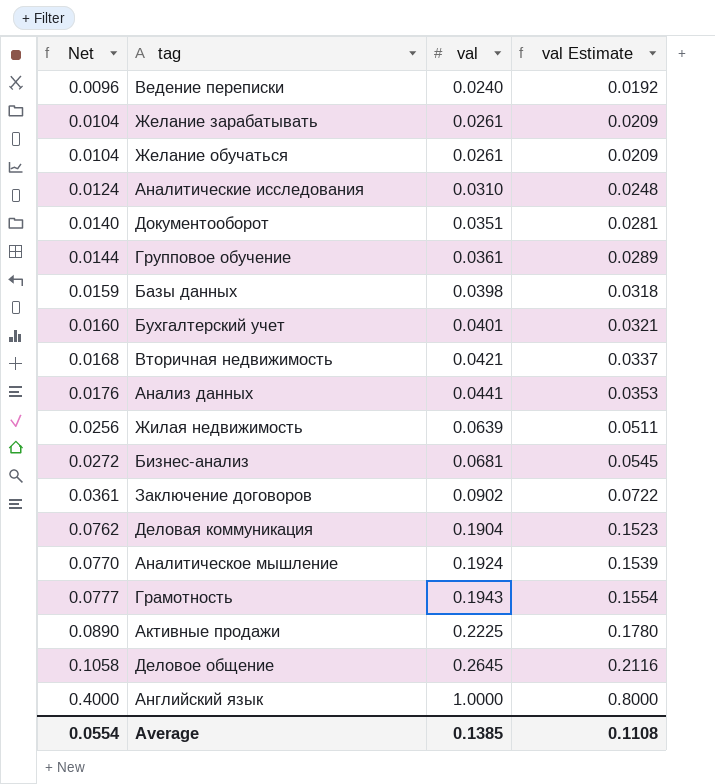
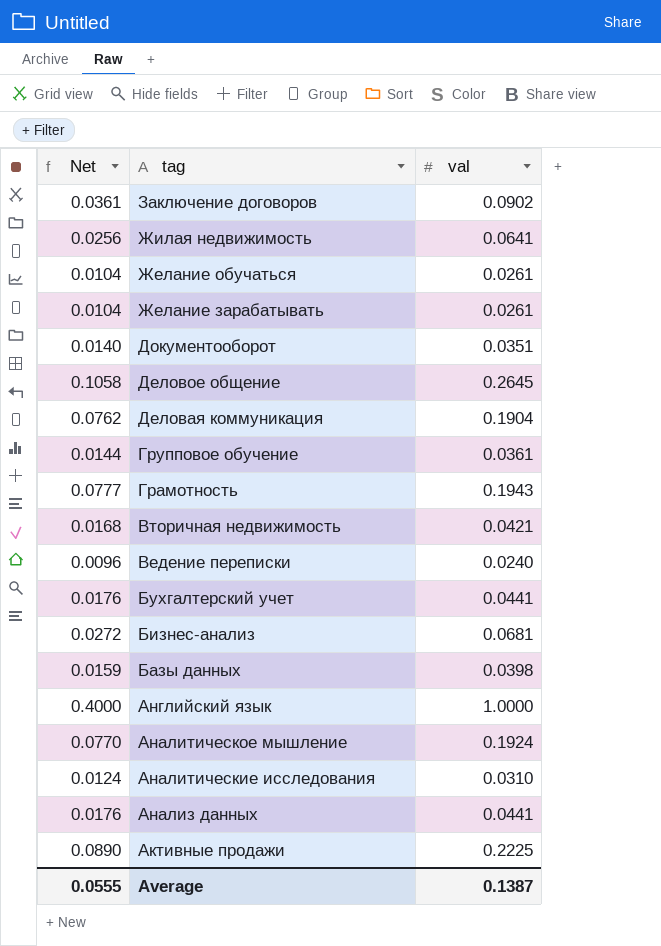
row order: Net ascending -> tag descending
column val Estimate | formula: [val] * 0.8 -> none
Жилая недвижимость | val: 0.0639 -> 0.0641
Бухгалтерский учет | Net: 0.0160 -> 0.0176
Бухгалтерский учет | val: 0.0401 -> 0.0441
Average | Net: 0.0554 -> 0.0555
Average | val: 0.1385 -> 0.1387

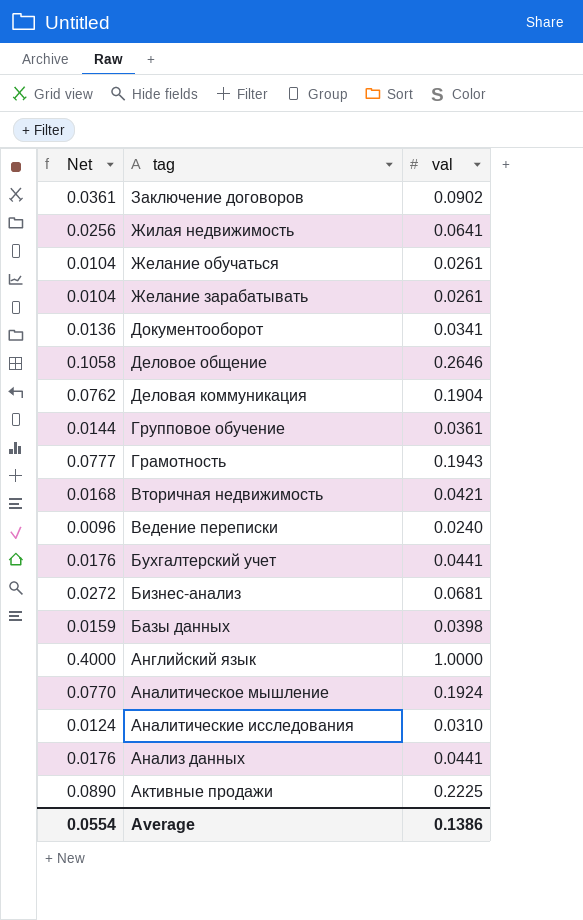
Документооборот | Net: 0.0140 -> 0.0136
Документооборот | val: 0.0351 -> 0.0341
Деловое общение | val: 0.2645 -> 0.2646
Average | Net: 0.0555 -> 0.0554
Average | val: 0.1387 -> 0.1386

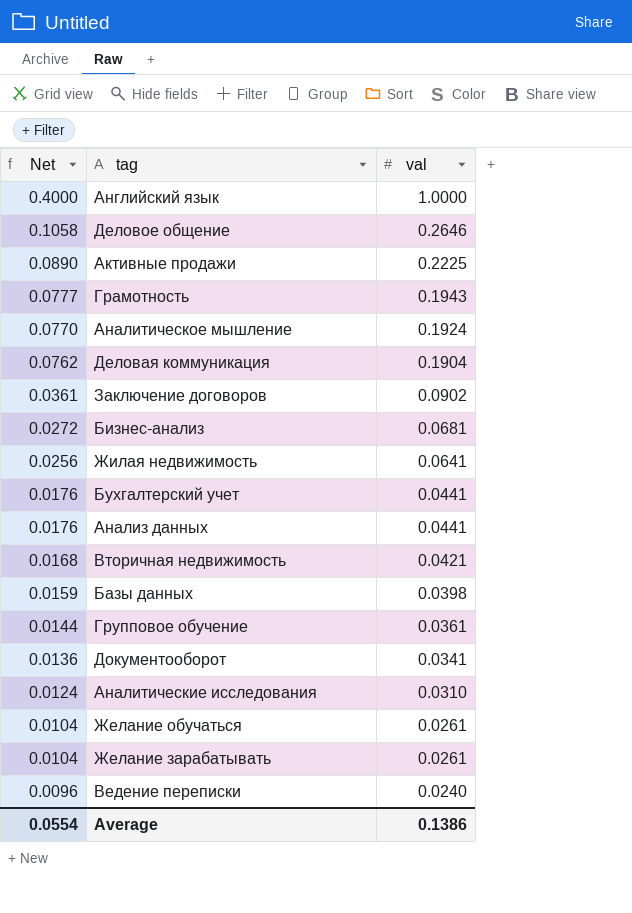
row order: tag descending -> Net descending

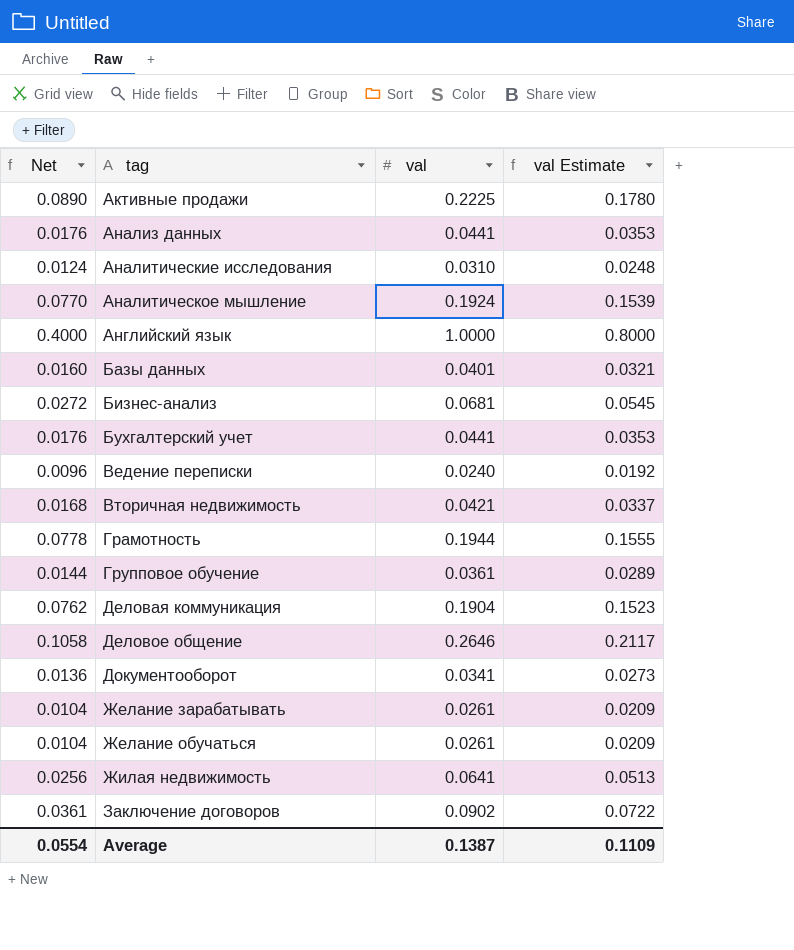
row order: Net descending -> tag ascending
column val Estimate | formula: none -> [val] * 0.8
Базы данных | Net: 0.0159 -> 0.0160
Базы данных | val: 0.0398 -> 0.0401
Грамотность | Net: 0.0777 -> 0.0778
Грамотность | val: 0.1943 -> 0.1944
Average | val: 0.1386 -> 0.1387

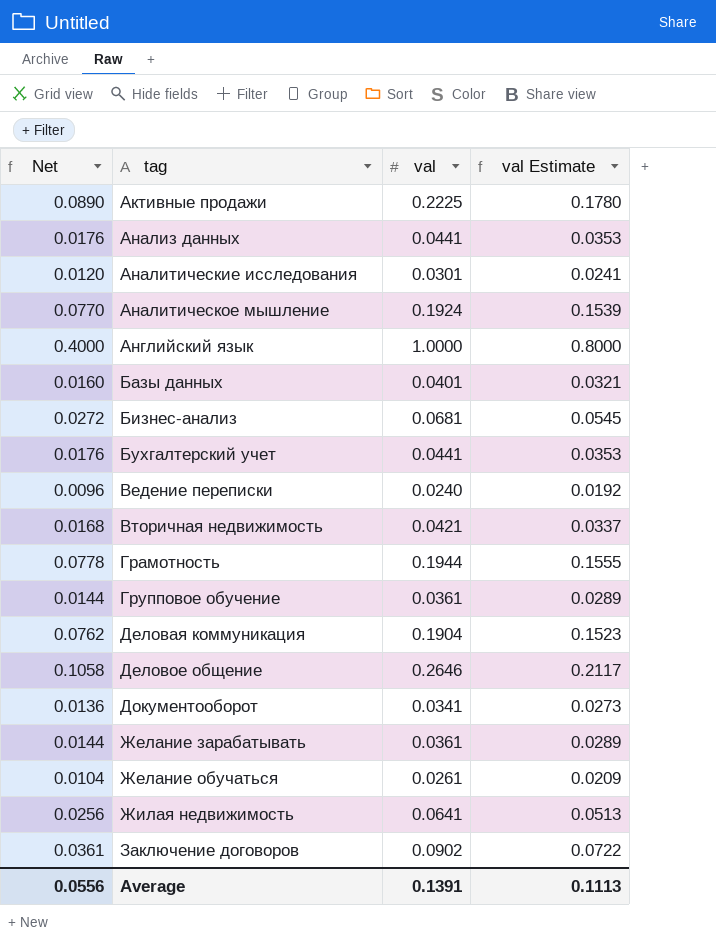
Аналитические исследования | Net: 0.0124 -> 0.0120
Аналитические исследования | val: 0.0310 -> 0.0301
Аналитические исследования | val Estimate: 0.0248 -> 0.0241
Желание зарабатывать | Net: 0.0104 -> 0.0144
Желание зарабатывать | val: 0.0261 -> 0.0361
Желание зарабатывать | val Estimate: 0.0209 -> 0.0289
Average | Net: 0.0554 -> 0.0556
Average | val: 0.1387 -> 0.1391
Average | val Estimate: 0.1109 -> 0.1113

